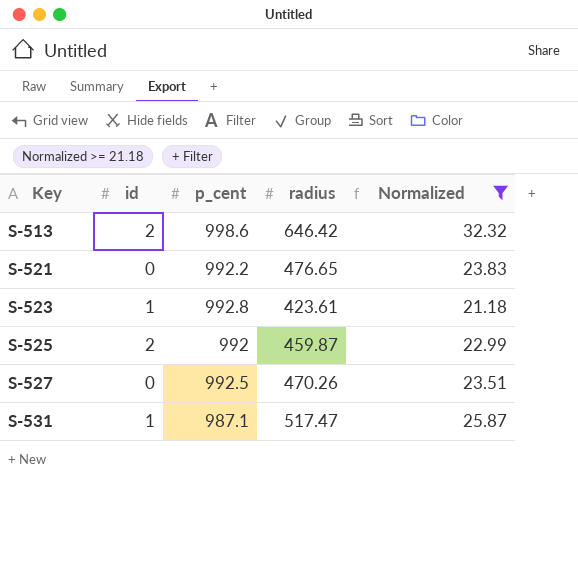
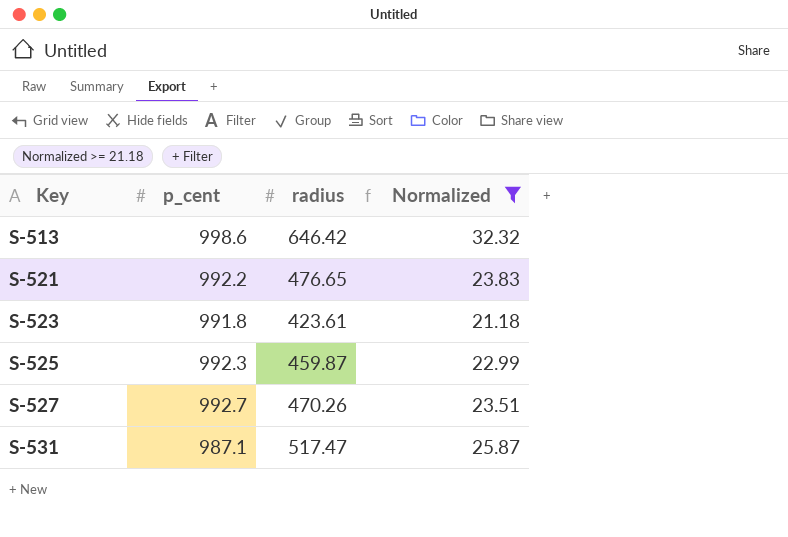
column id | position: 2 -> none
S-523 | p_cent: 992.8 -> 991.8
S-525 | p_cent: 992 -> 992.3
S-527 | p_cent: 992.5 -> 992.7

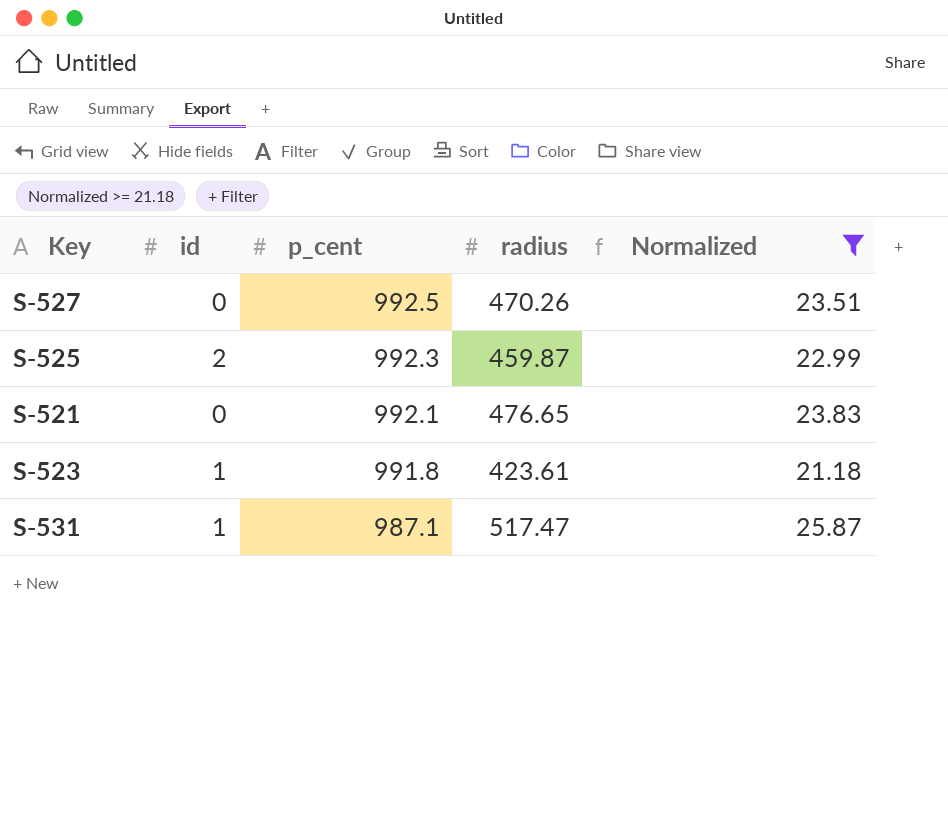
row order: Key ascending -> p_cent descending
column id | position: none -> 2
row S-513: 998.6 | 646.42 | 32.32 -> none
S-527 | p_cent: 992.7 -> 992.5
S-521 | p_cent: 992.2 -> 992.1

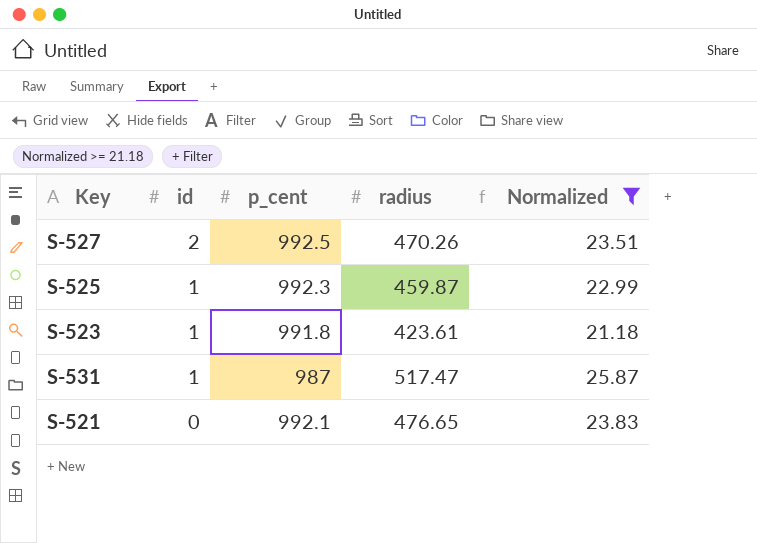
row order: p_cent descending -> id descending
S-527 | id: 0 -> 2
S-525 | id: 2 -> 1
S-531 | p_cent: 987.1 -> 987

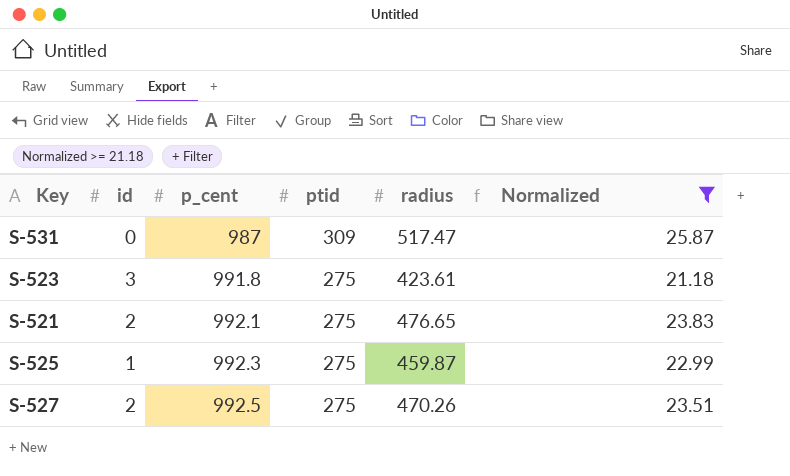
row order: id descending -> p_cent ascending
column ptid | position: none -> 4
S-531 | id: 1 -> 0
S-523 | id: 1 -> 3
S-521 | id: 0 -> 2

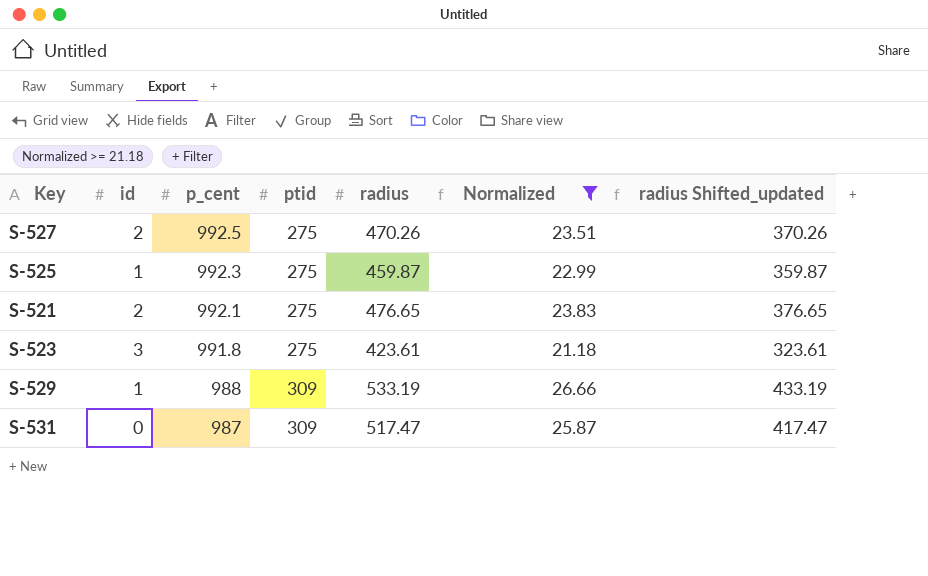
row order: p_cent ascending -> p_cent descending
column radius Shifted_updated | formula: none -> [radius] - 100
row S-529: none -> 1 | 988 | 309 | 533.19 | 26.66 | 433.19

